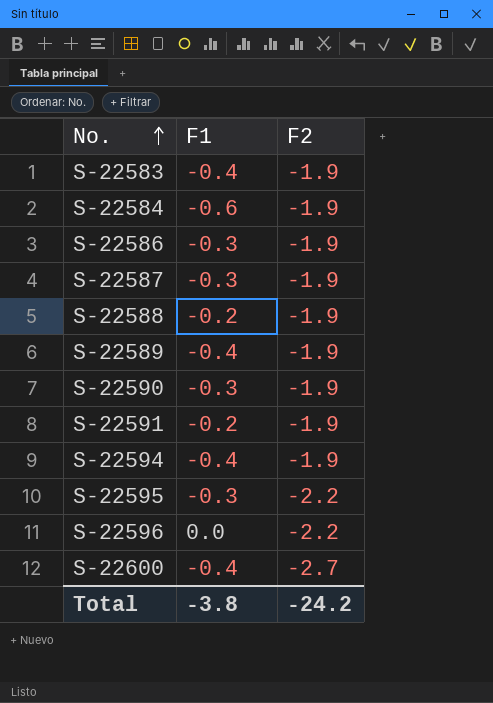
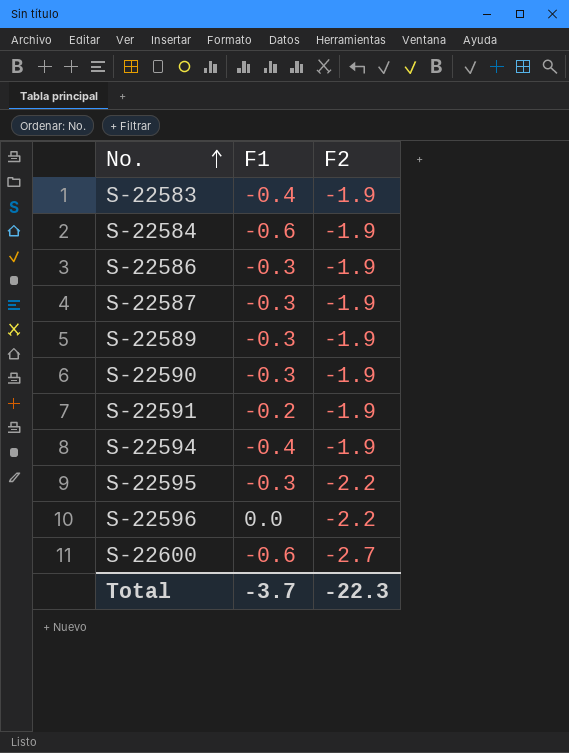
row S-22588: -0.2 | -1.9 -> none
S-22589 | F1: -0.4 -> -0.3
S-22600 | F1: -0.4 -> -0.6
Total | F1: -3.8 -> -3.7
Total | F2: -24.2 -> -22.3

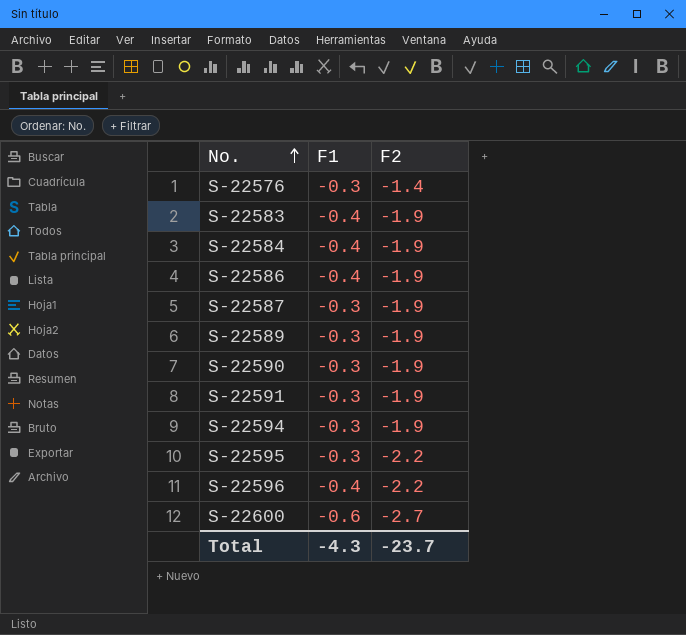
row S-22576: none -> -0.3 | -1.4
S-22584 | F1: -0.6 -> -0.4
S-22586 | F1: -0.3 -> -0.4
S-22591 | F1: -0.2 -> -0.3
S-22594 | F1: -0.4 -> -0.3
S-22596 | F1: 0.0 -> -0.4
Total | F1: -3.7 -> -4.3
Total | F2: -22.3 -> -23.7

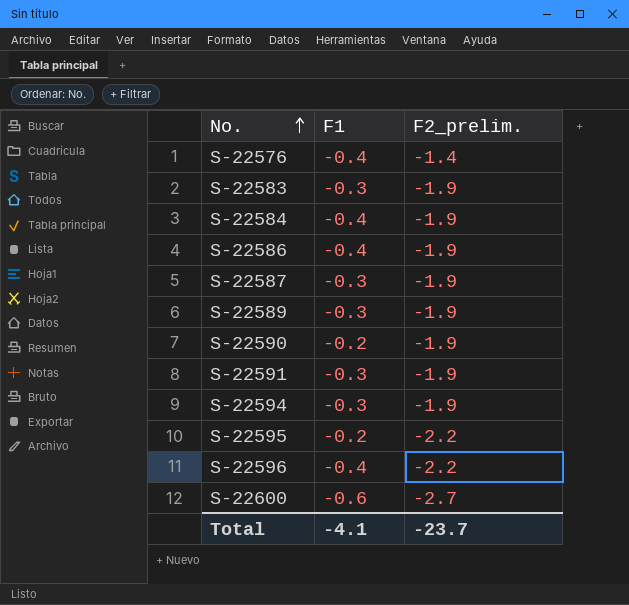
column name: F2 -> F2_prelim.
S-22576 | F1: -0.3 -> -0.4
S-22583 | F1: -0.4 -> -0.3
S-22590 | F1: -0.3 -> -0.2
S-22595 | F1: -0.3 -> -0.2
Total | F1: -4.3 -> -4.1

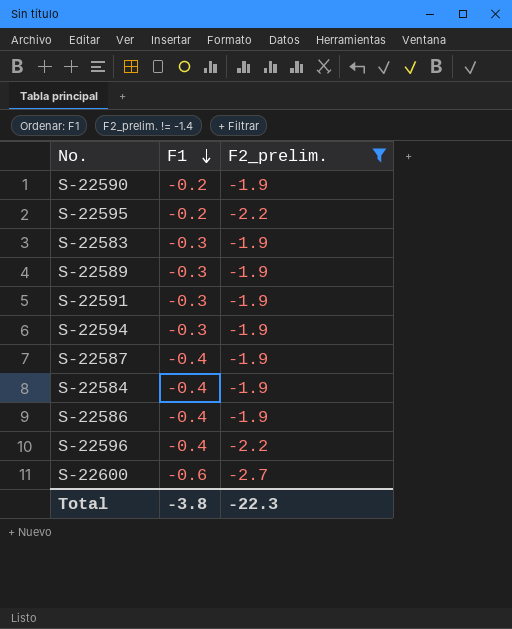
filter: none -> F2_prelim. != -1.4
row order: No. ascending -> F1 descending
S-22587 | F1: -0.3 -> -0.4
Total | F1: -4.1 -> -3.8
Total | F2_prelim.: -23.7 -> -22.3

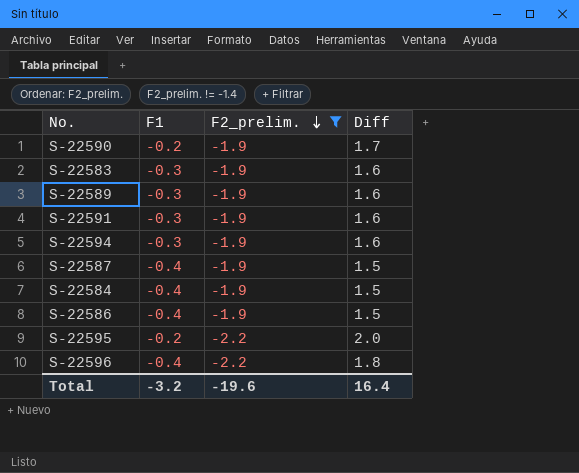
row order: F1 descending -> F2_prelim. descending
column Diff | formula: none -> [F1] - [F2_prelim.]
row S-22600: -0.6 | -2.7 -> none
Total | F1: -3.8 -> -3.2
Total | F2_prelim.: -22.3 -> -19.6

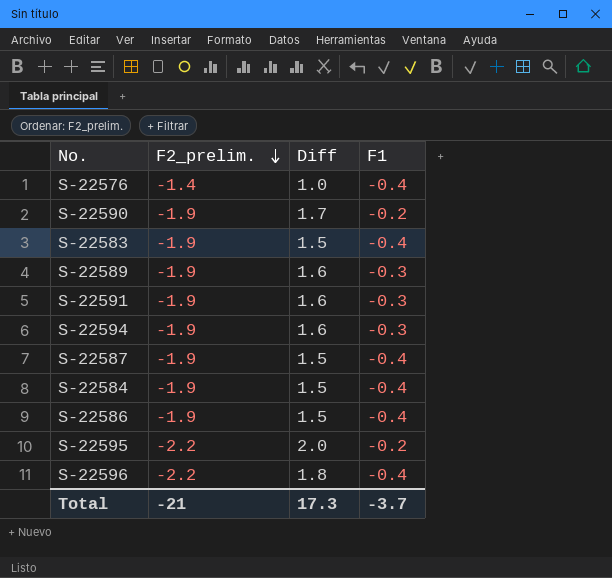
filter: F2_prelim. != -1.4 -> none
column F1 | position: 2 -> 4
S-22583 | Diff: 1.6 -> 1.5
S-22583 | F1: -0.3 -> -0.4
Total | F2_prelim.: -19.6 -> -21
Total | Diff: 16.4 -> 17.3
Total | F1: -3.2 -> -3.7

